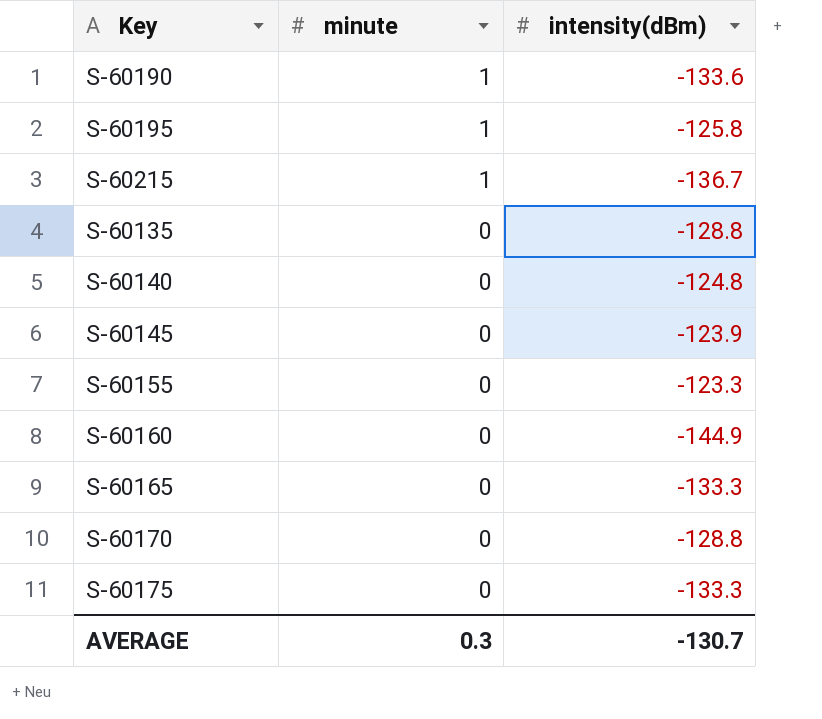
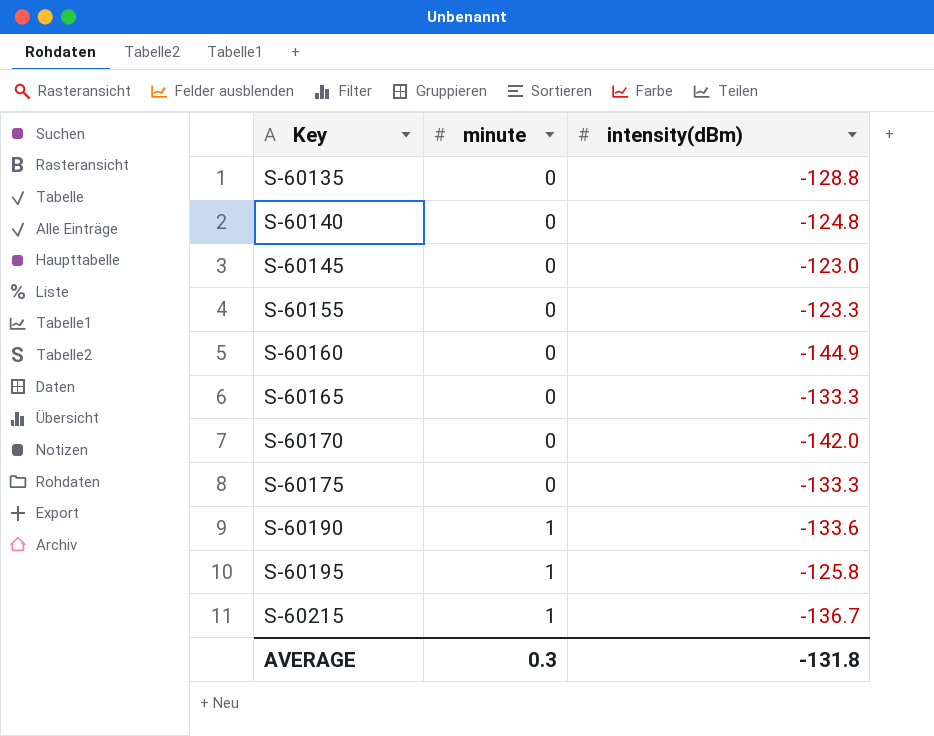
row order: minute descending -> Key ascending
S-60145 | intensity(dBm): -123.9 -> -123.0
S-60170 | intensity(dBm): -128.8 -> -142.0
AVERAGE | intensity(dBm): -130.7 -> -131.8

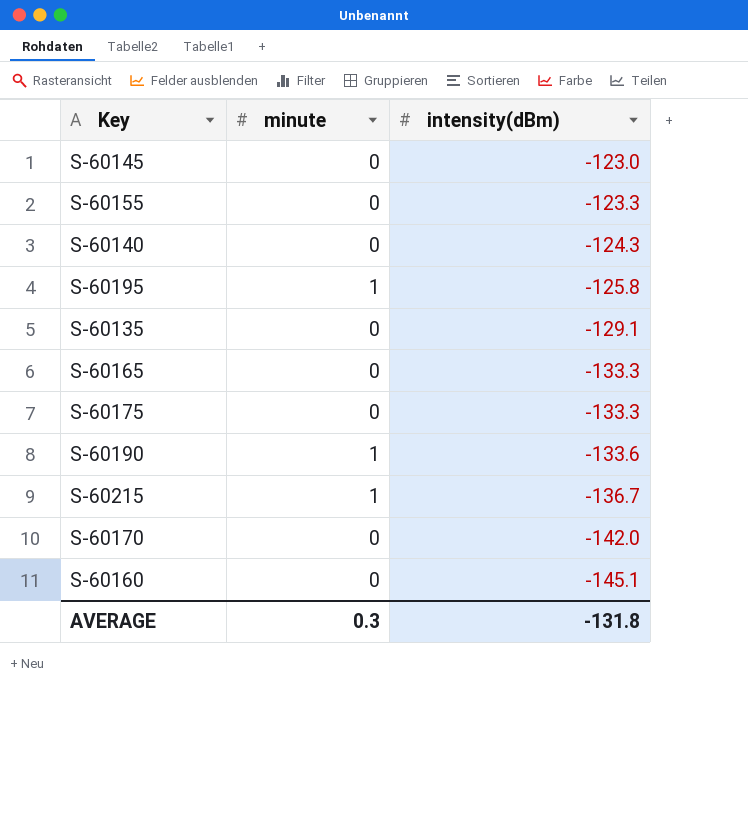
row order: Key ascending -> intensity(dBm) descending
S-60140 | intensity(dBm): -124.8 -> -124.3
S-60135 | intensity(dBm): -128.8 -> -129.1
S-60160 | intensity(dBm): -144.9 -> -145.1

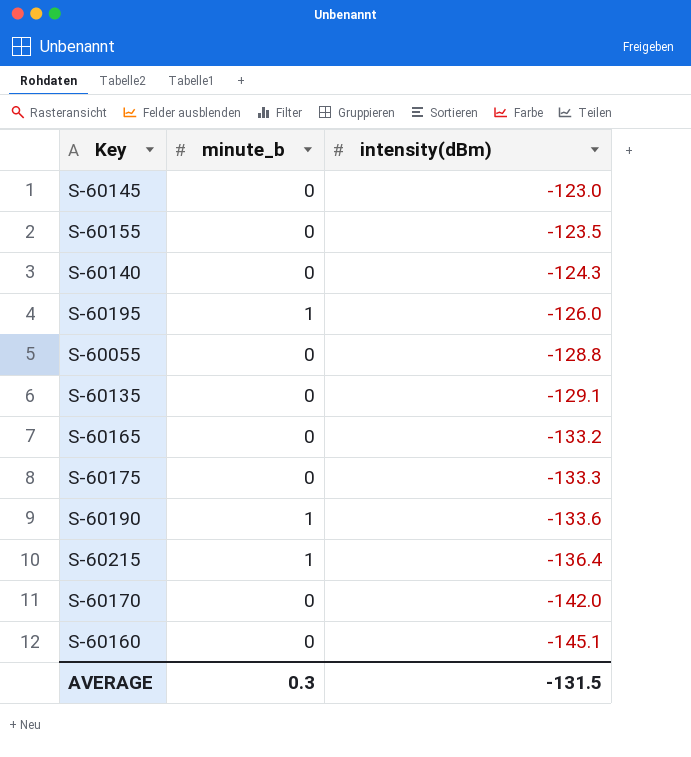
column name: minute -> minute_b
S-60155 | intensity(dBm): -123.3 -> -123.5
S-60195 | intensity(dBm): -125.8 -> -126.0
row S-60055: none -> 0 | -128.8
S-60165 | intensity(dBm): -133.3 -> -133.2
S-60215 | intensity(dBm): -136.7 -> -136.4
AVERAGE | intensity(dBm): -131.8 -> -131.5

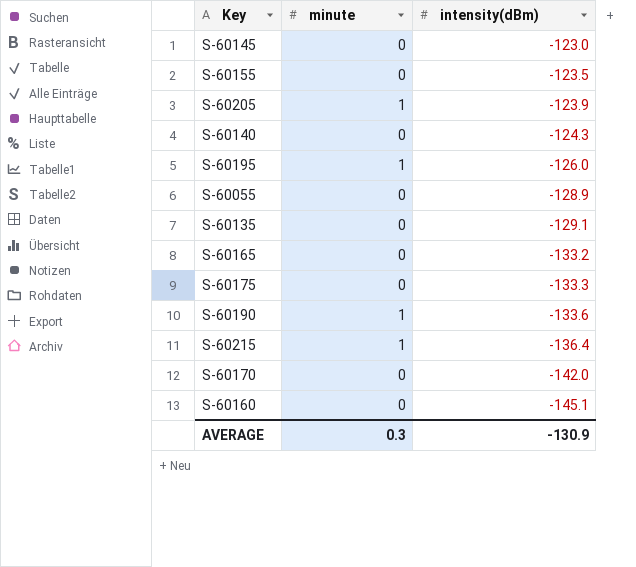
column name: minute_b -> minute
row S-60205: none -> 1 | -123.9
S-60055 | intensity(dBm): -128.8 -> -128.9
AVERAGE | intensity(dBm): -131.5 -> -130.9

